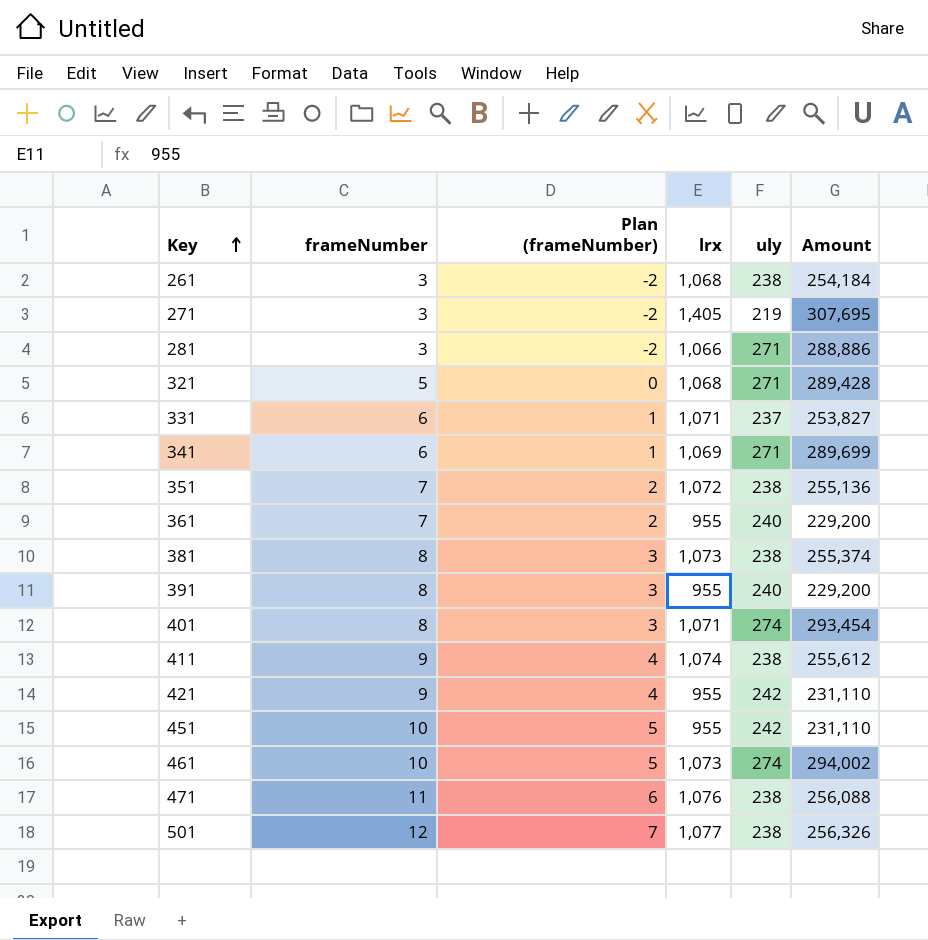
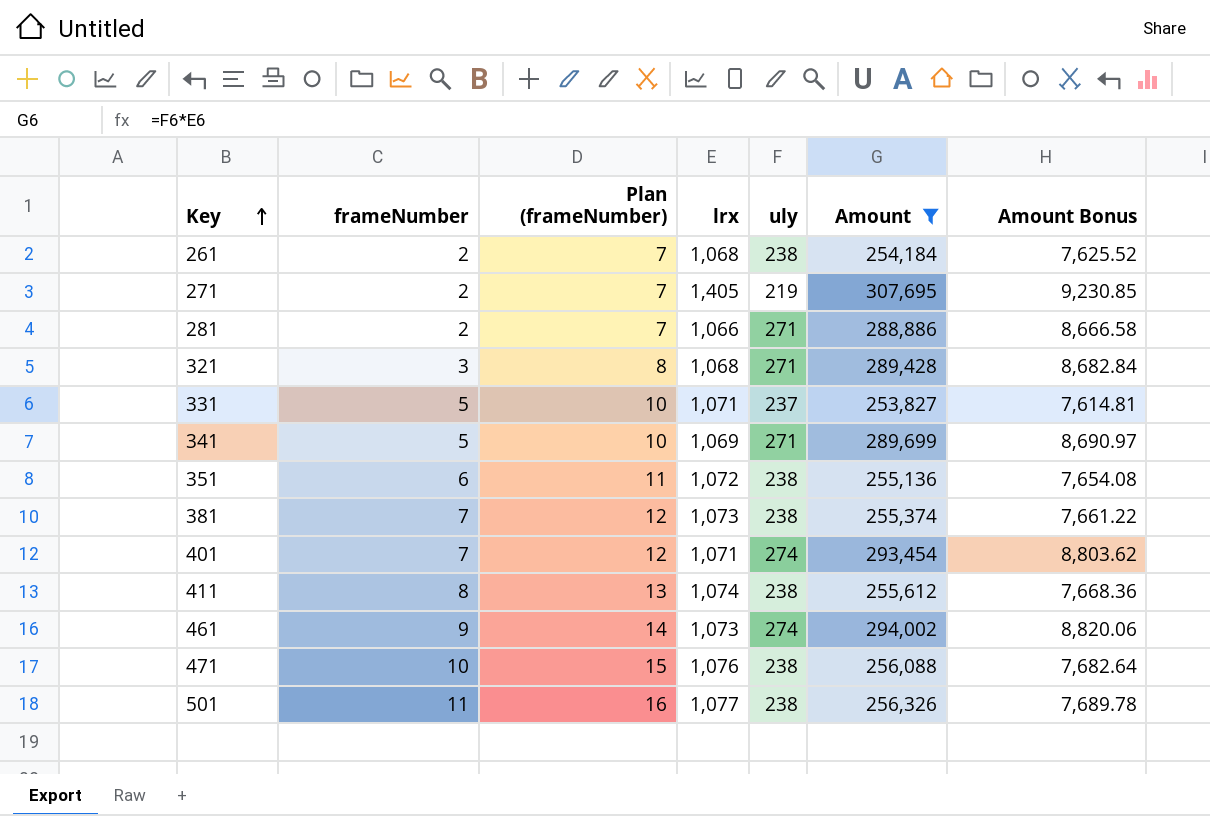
filter: none -> Amount >= 253,827
column Plan (frameNumber) | formula: [frameNumber] - 5 -> [frameNumber] + 5
column Amount Bonus | formula: none -> [Amount] * 0.03
261 | frameNumber: 3 -> 2
271 | frameNumber: 3 -> 2
281 | frameNumber: 3 -> 2
321 | frameNumber: 5 -> 3
331 | frameNumber: 6 -> 5
341 | frameNumber: 6 -> 5
351 | frameNumber: 7 -> 6
381 | frameNumber: 8 -> 7
401 | frameNumber: 8 -> 7
411 | frameNumber: 9 -> 8
461 | frameNumber: 10 -> 9
471 | frameNumber: 11 -> 10
501 | frameNumber: 12 -> 11

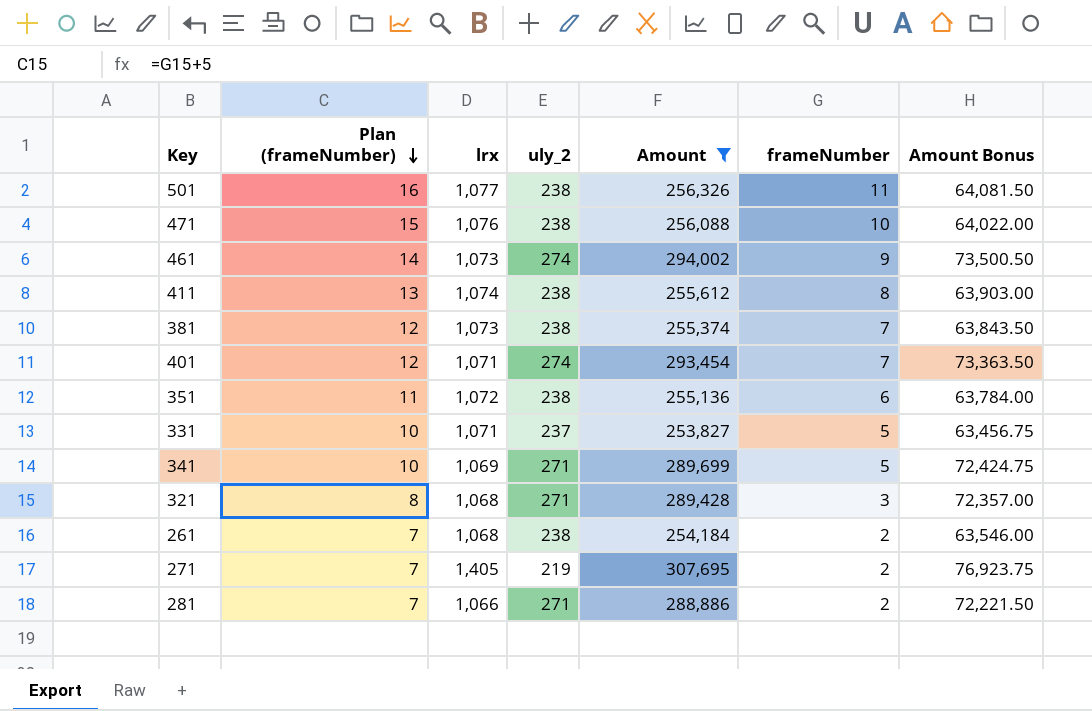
row order: Key ascending -> Plan (frameNumber) descending
column name: uly -> uly_2
column frameNumber | position: 2 -> 6
column Amount Bonus | formula: [Amount] * 0.03 -> [Amount] * 0.25

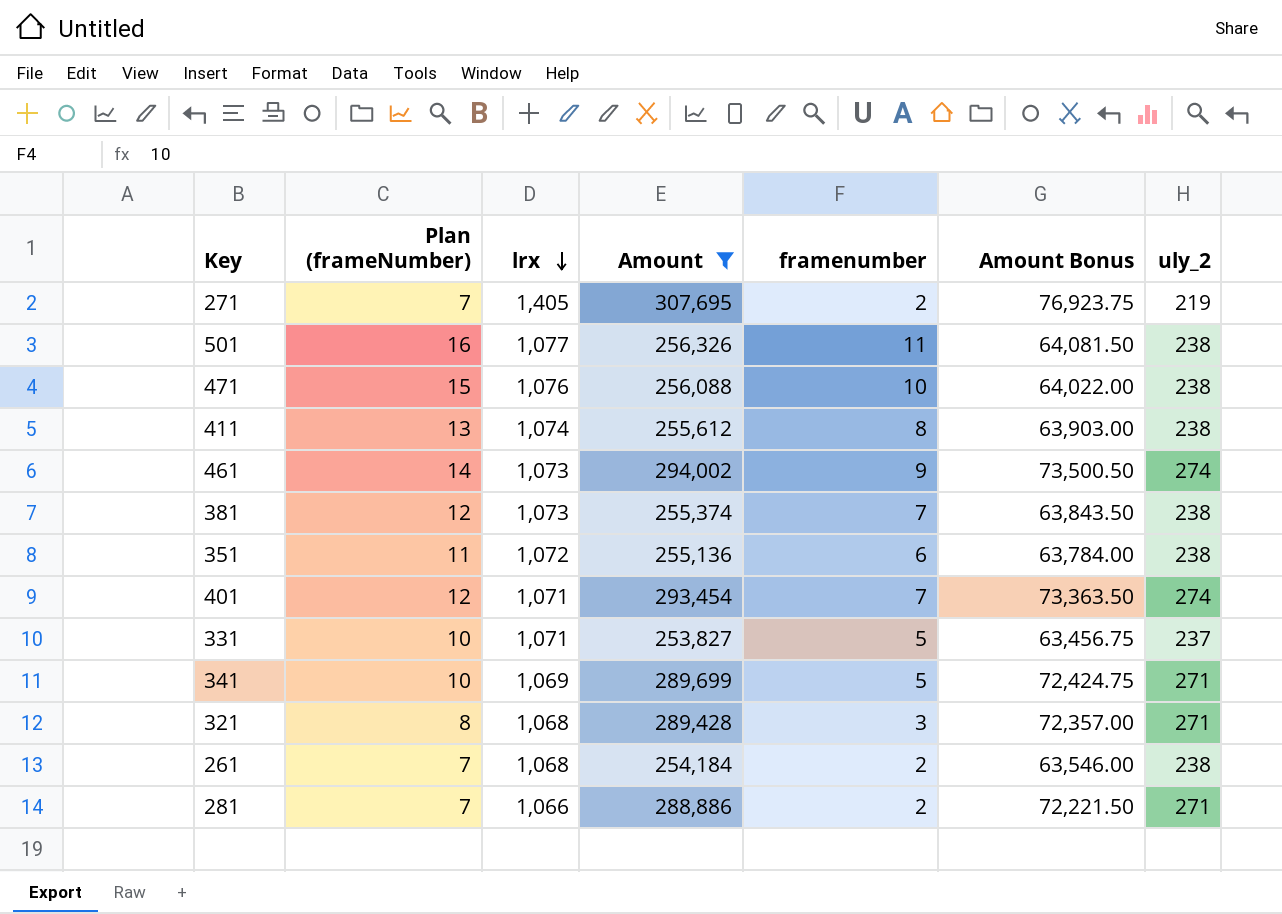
row order: Plan (frameNumber) descending -> lrx descending
column name: frameNumber -> framenumber
column uly_2 | position: 4 -> 7

